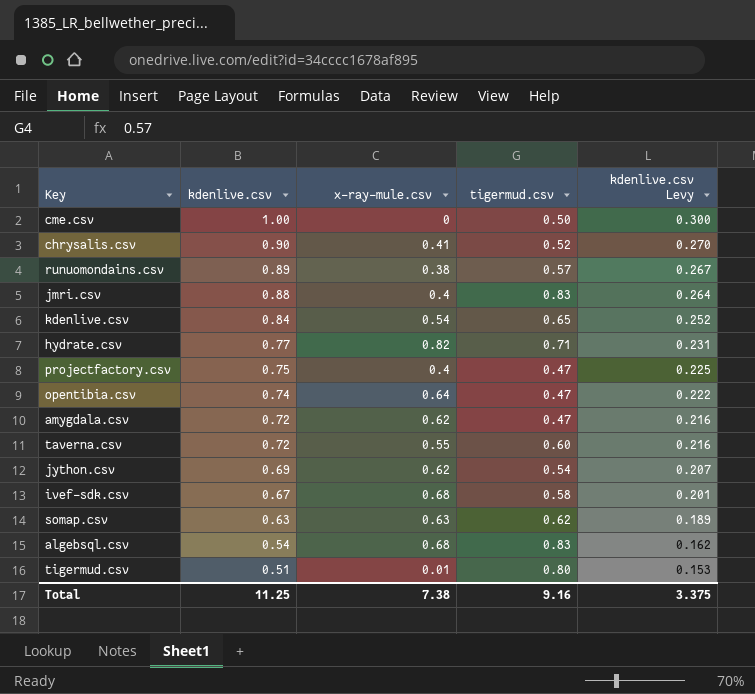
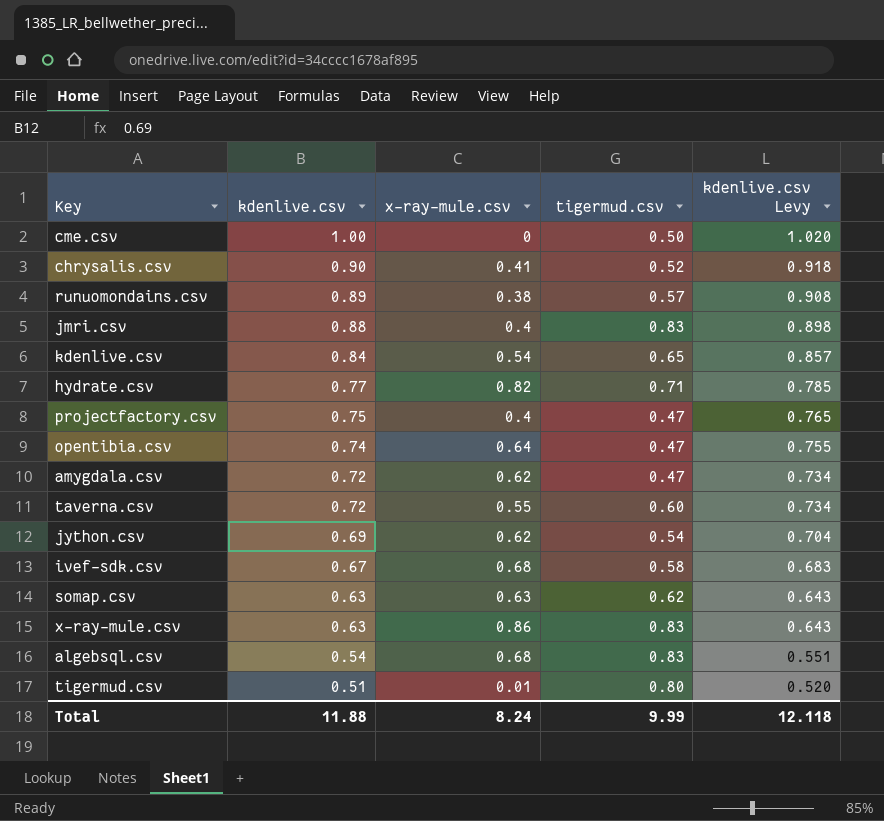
column kdenlive.csv Levy | formula: [kdenlive.csv] * 0.3 -> [kdenlive.csv] * 1.02
row x-ray-mule.csv: none -> 0.63 | 0.86 | 0.83 | 0.643
Total | kdenlive.csv: 11.25 -> 11.88
Total | x-ray-mule.csv: 7.38 -> 8.24
Total | tigermud.csv: 9.16 -> 9.99
Total | kdenlive.csv Levy: 3.375 -> 12.118

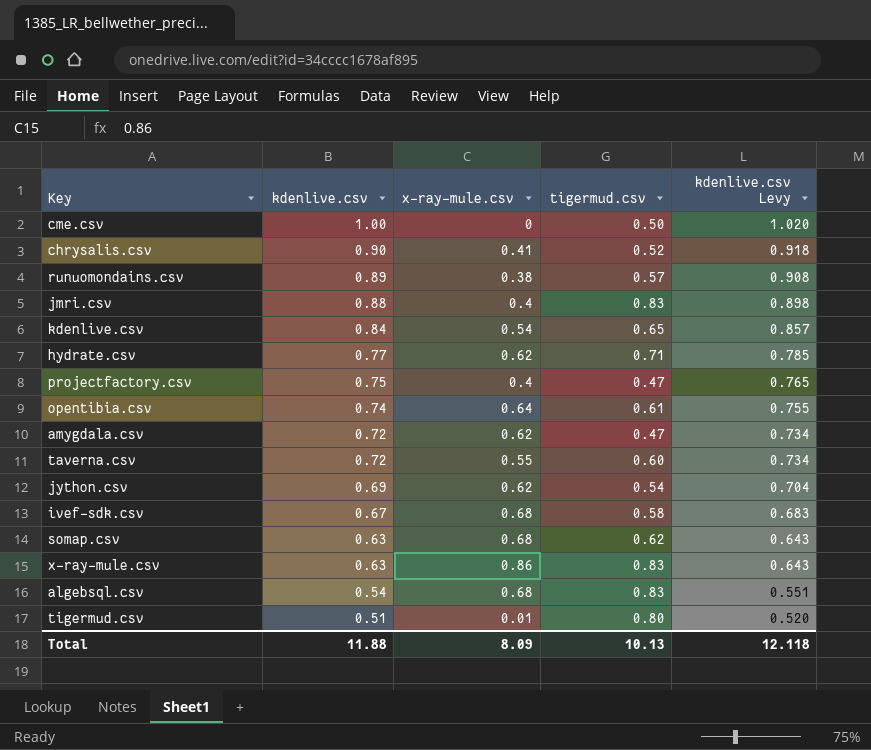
hydrate.csv | x-ray-mule.csv: 0.82 -> 0.62
opentibia.csv | tigermud.csv: 0.47 -> 0.61
somap.csv | x-ray-mule.csv: 0.63 -> 0.68
Total | x-ray-mule.csv: 8.24 -> 8.09
Total | tigermud.csv: 9.99 -> 10.13

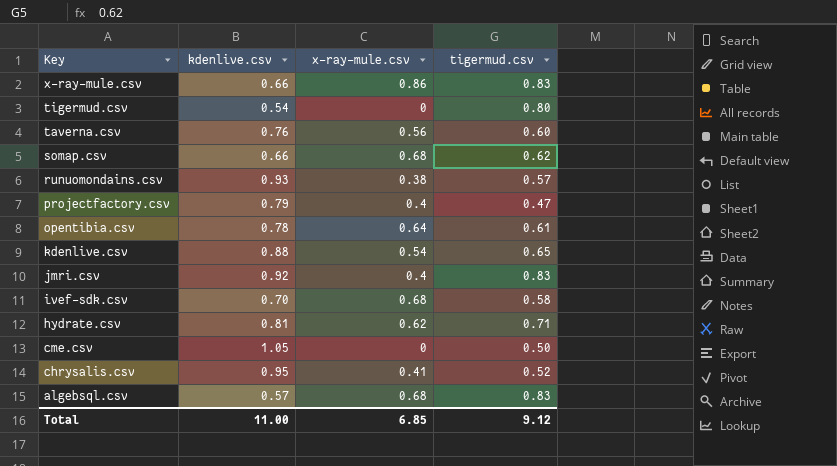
row order: kdenlive.csv descending -> Key descending
column kdenlive.csv Levy | formula: [kdenlive.csv] * 1.02 -> none
row amygdala.csv: 0.72 | 0.62 | 0.47 | 0.734 -> none
row jython.csv: 0.69 | 0.62 | 0.54 | 0.704 -> none
x-ray-mule.csv | kdenlive.csv: 0.63 -> 0.66
tigermud.csv | kdenlive.csv: 0.51 -> 0.54
tigermud.csv | x-ray-mule.csv: 0.01 -> 0
taverna.csv | kdenlive.csv: 0.72 -> 0.76
taverna.csv | x-ray-mule.csv: 0.55 -> 0.56
somap.csv | kdenlive.csv: 0.63 -> 0.66
runuomondains.csv | kdenlive.csv: 0.89 -> 0.93
projectfactory.csv | kdenlive.csv: 0.75 -> 0.79
opentibia.csv | kdenlive.csv: 0.74 -> 0.78
kdenlive.csv | kdenlive.csv: 0.84 -> 0.88
jmri.csv | kdenlive.csv: 0.88 -> 0.92
ivef-sdk.csv | kdenlive.csv: 0.67 -> 0.70
hydrate.csv | kdenlive.csv: 0.77 -> 0.81
cme.csv | kdenlive.csv: 1.00 -> 1.05
chrysalis.csv | kdenlive.csv: 0.90 -> 0.95
algebsql.csv | kdenlive.csv: 0.54 -> 0.57
Total | kdenlive.csv: 11.88 -> 11.00
Total | x-ray-mule.csv: 8.09 -> 6.85
Total | tigermud.csv: 10.13 -> 9.12

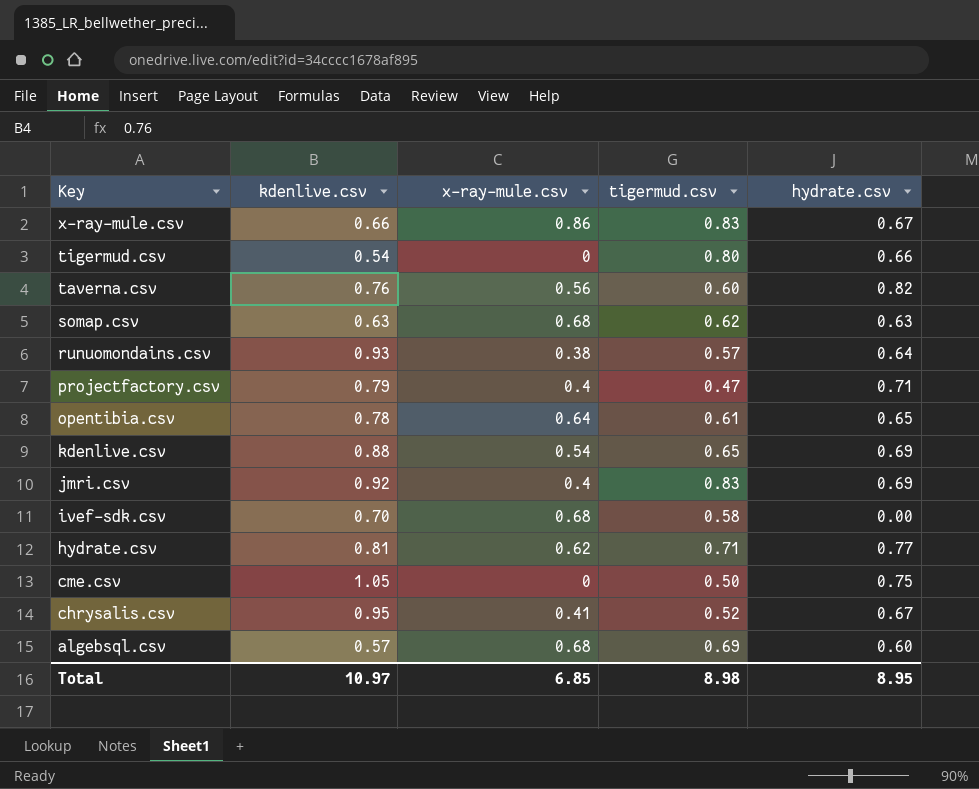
column hydrate.csv | position: none -> 5
somap.csv | kdenlive.csv: 0.66 -> 0.63
algebsql.csv | tigermud.csv: 0.83 -> 0.69
Total | kdenlive.csv: 11.00 -> 10.97
Total | tigermud.csv: 9.12 -> 8.98

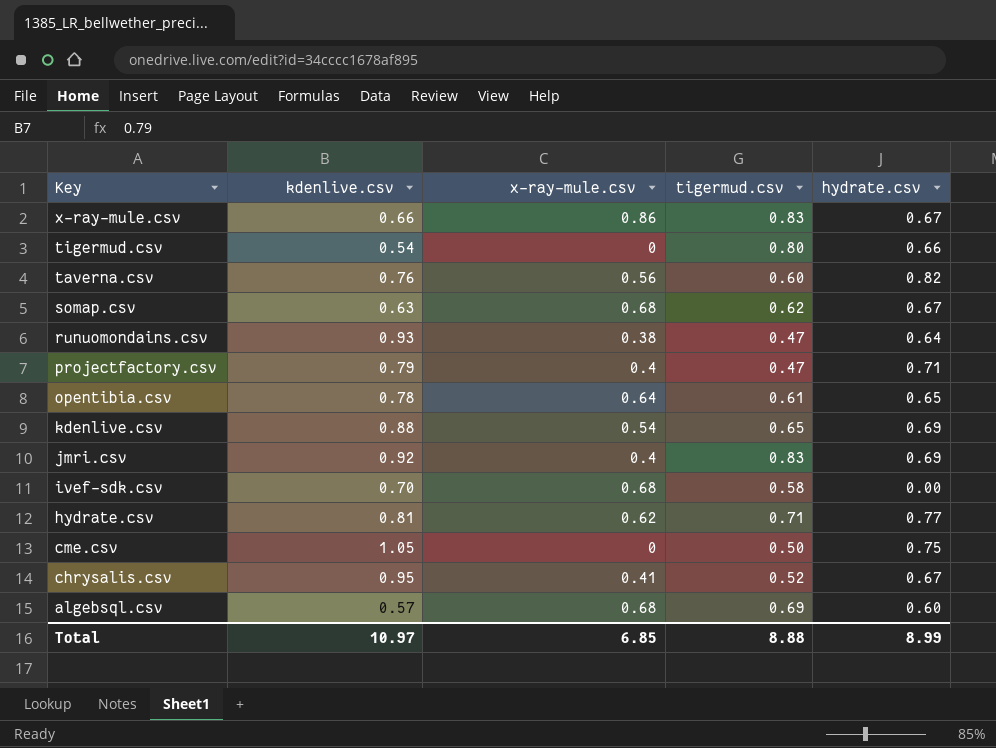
somap.csv | hydrate.csv: 0.63 -> 0.67
runuomondains.csv | tigermud.csv: 0.57 -> 0.47
Total | tigermud.csv: 8.98 -> 8.88
Total | hydrate.csv: 8.95 -> 8.99

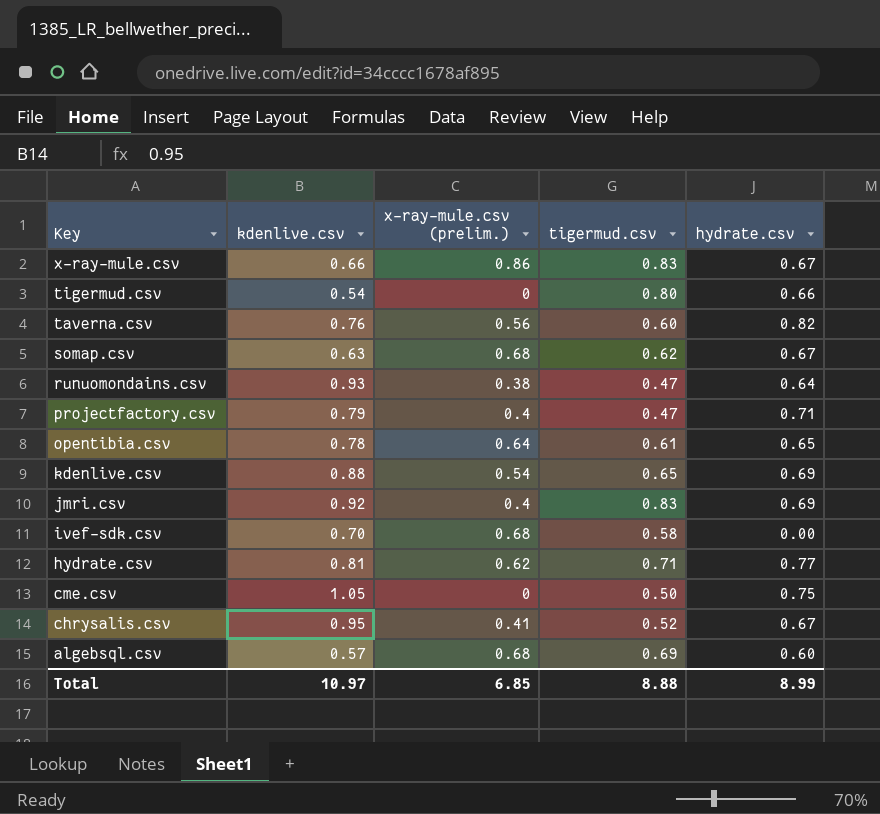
column name: x-ray-mule.csv -> x-ray-mule.csv (prelim.)

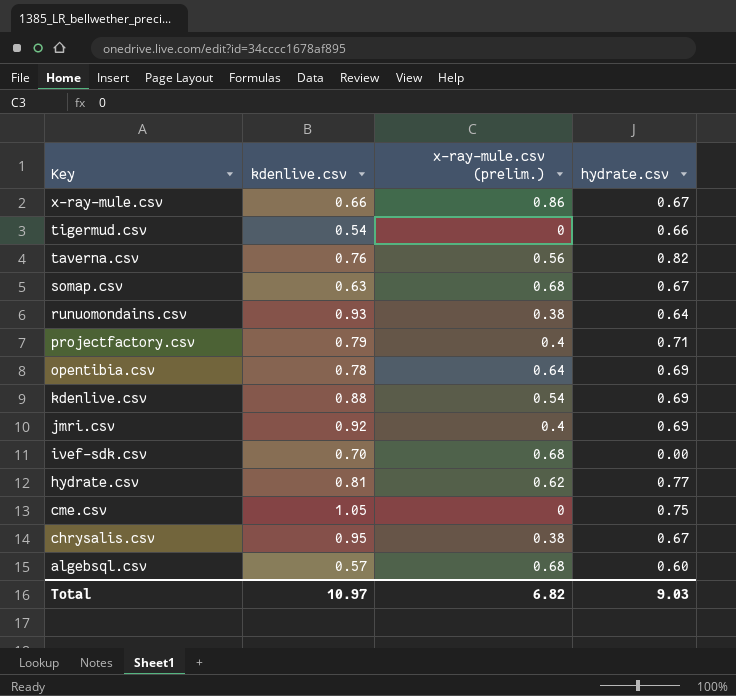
column tigermud.csv | position: 4 -> none
opentibia.csv | hydrate.csv: 0.65 -> 0.69
chrysalis.csv | x-ray-mule.csv (prelim.): 0.41 -> 0.38
Total | x-ray-mule.csv (prelim.): 6.85 -> 6.82
Total | hydrate.csv: 8.99 -> 9.03

